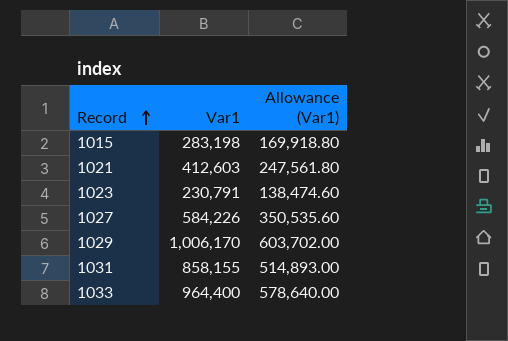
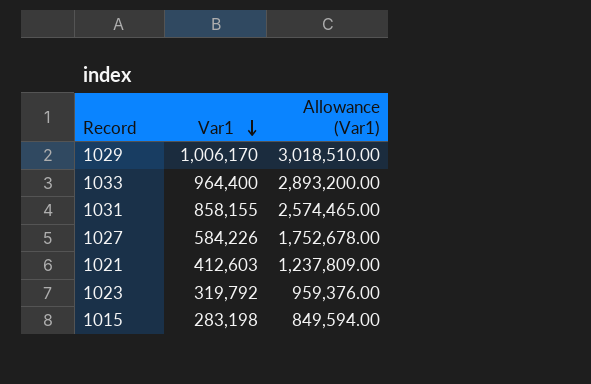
row order: Record ascending -> Var1 descending
column Allowance (Var1) | formula: [Var1] * 0.6 -> [Var1] * 3
1023 | Var1: 230,791 -> 319,792

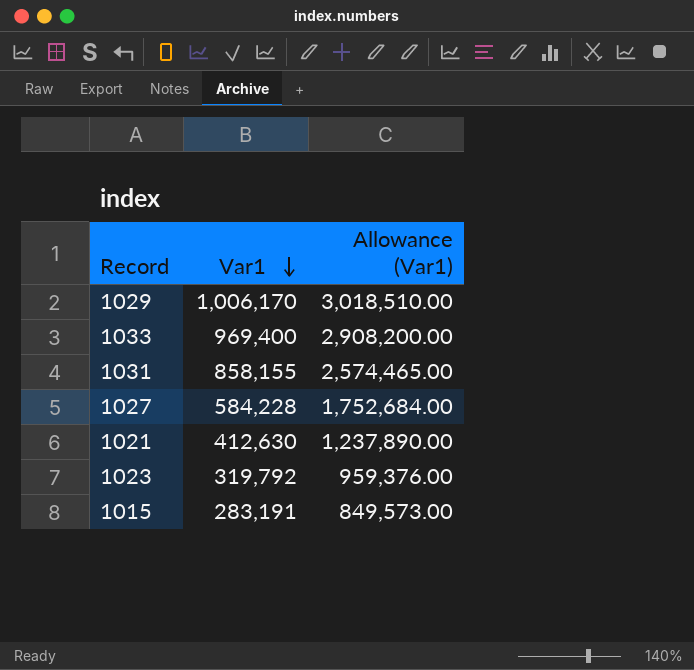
1033 | Var1: 964,400 -> 969,400
1033 | Allowance (Var1): 2,893,200.00 -> 2,908,200.00
1027 | Var1: 584,226 -> 584,228
1027 | Allowance (Var1): 1,752,678.00 -> 1,752,684.00
1021 | Var1: 412,603 -> 412,630
1021 | Allowance (Var1): 1,237,809.00 -> 1,237,890.00
1015 | Var1: 283,198 -> 283,191
1015 | Allowance (Var1): 849,594.00 -> 849,573.00

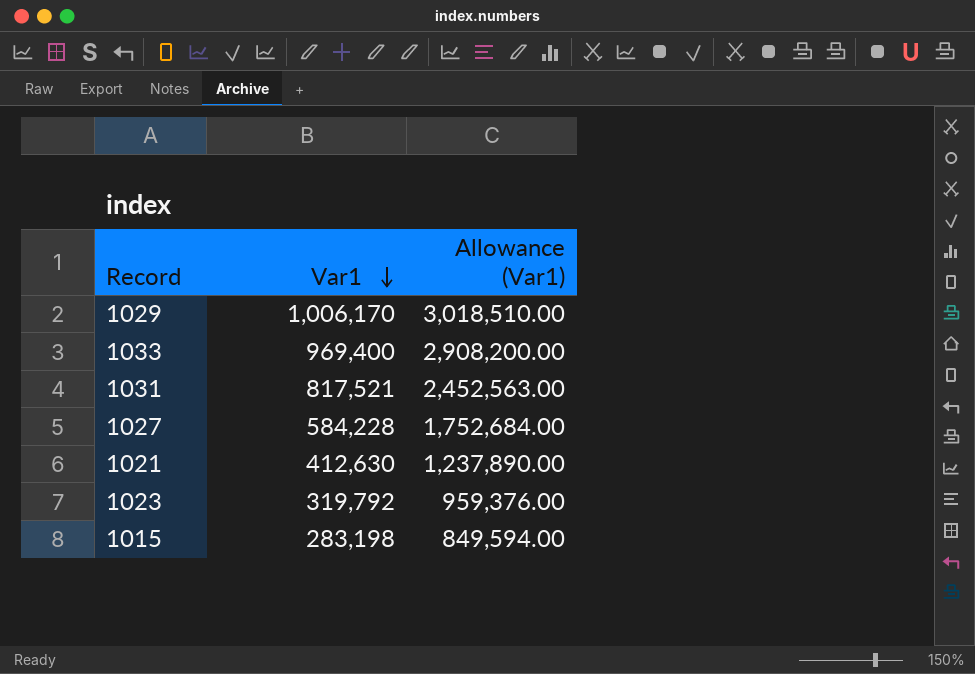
1031 | Var1: 858,155 -> 817,521
1031 | Allowance (Var1): 2,574,465.00 -> 2,452,563.00
1015 | Var1: 283,191 -> 283,198
1015 | Allowance (Var1): 849,573.00 -> 849,594.00

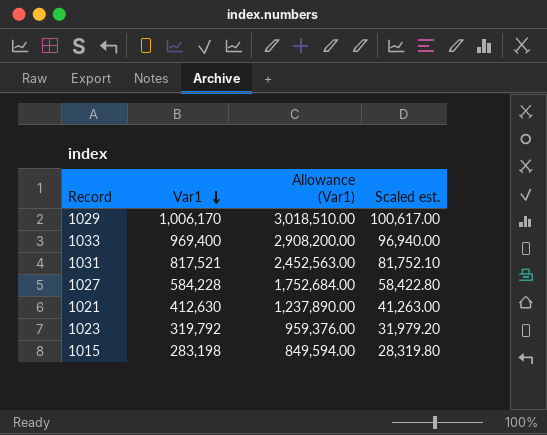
column Scaled est. | formula: none -> [Var1] * 0.1

